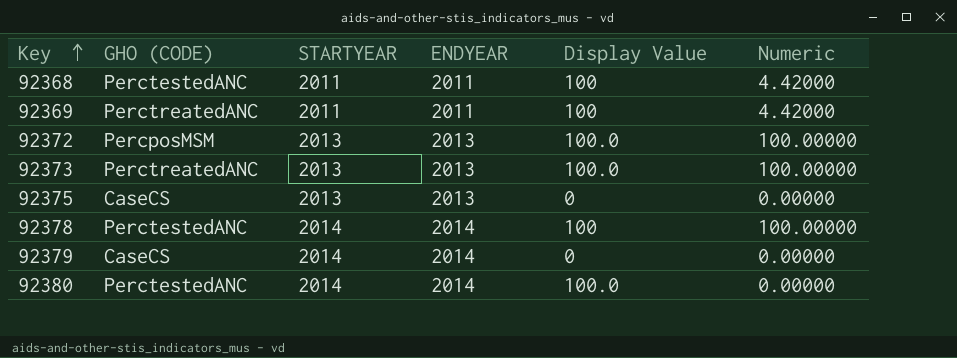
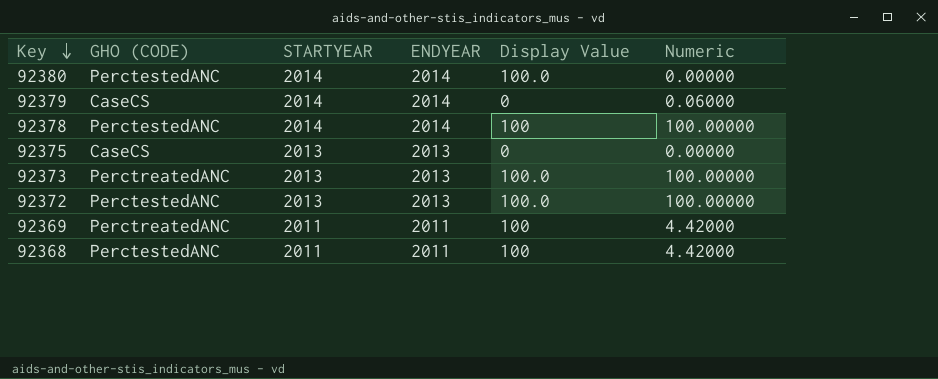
row order: Key ascending -> Key descending
92379 | Numeric: 0.00000 -> 0.06000
92372 | GHO (CODE): PercposMSM -> PerctestedANC

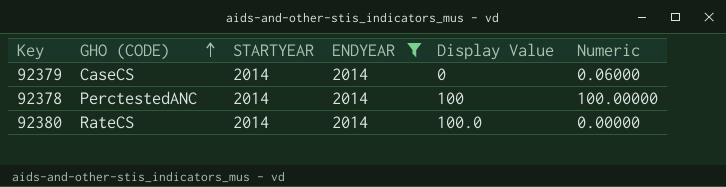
filter: none -> ENDYEAR = 2014
row order: Key descending -> GHO (CODE) ascending
92380 | GHO (CODE): PerctestedANC -> RateCS

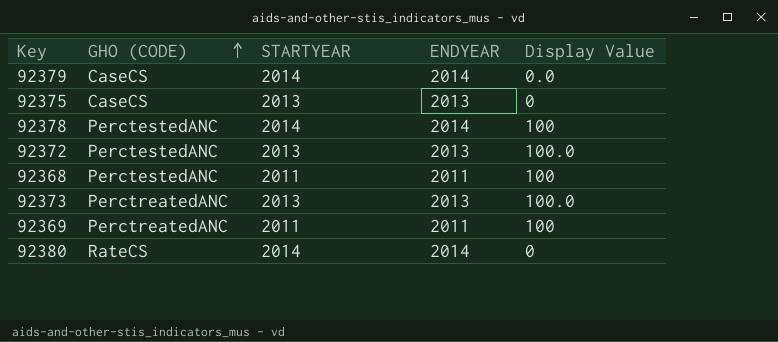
filter: ENDYEAR = 2014 -> none
column Numeric | position: 6 -> none
92379 | Display Value: 0 -> 0.0
92380 | Display Value: 100.0 -> 0

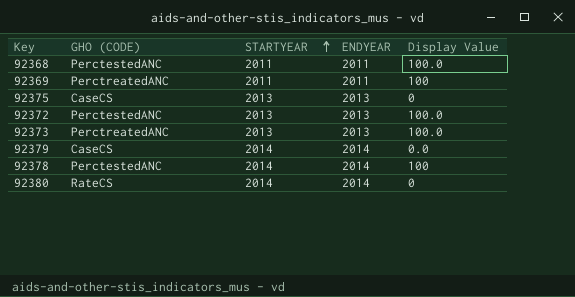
row order: GHO (CODE) ascending -> STARTYEAR ascending
92368 | Display Value: 100 -> 100.0

